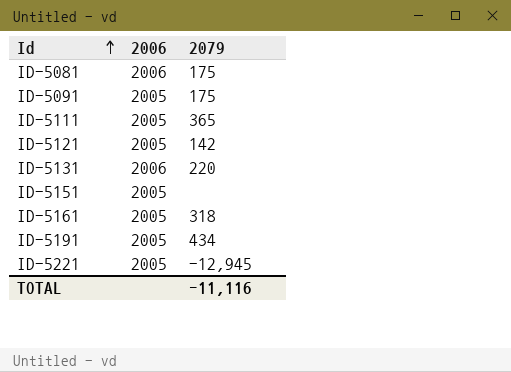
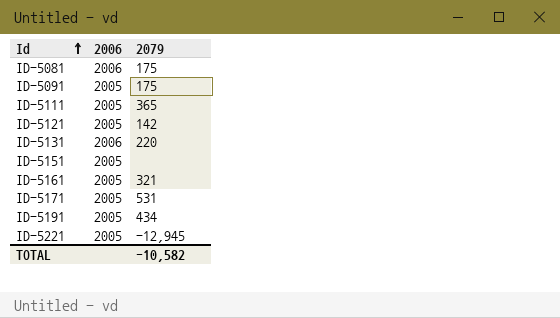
ID-5161 | 2079: 318 -> 321
row ID-5171: none -> 2005 | 531
TOTAL | 2079: -11,116 -> -10,582

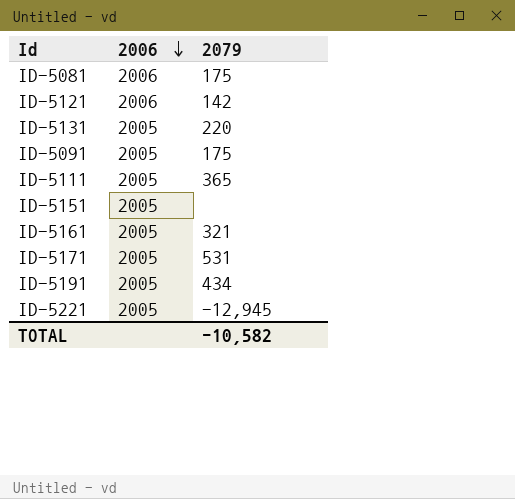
row order: Id ascending -> 2006 descending
ID-5121 | 2006: 2005 -> 2006
ID-5131 | 2006: 2006 -> 2005

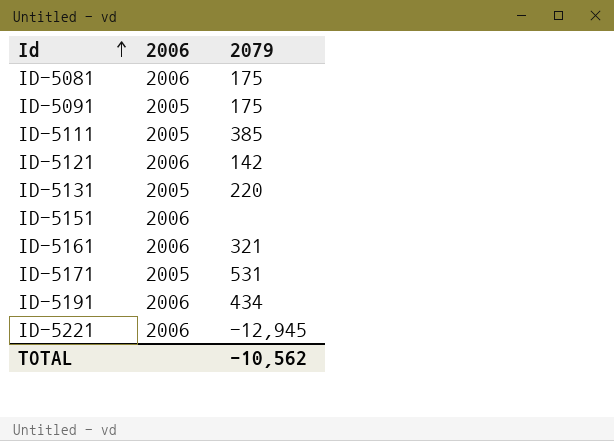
row order: 2006 descending -> Id ascending
ID-5111 | 2079: 365 -> 385
ID-5151 | 2006: 2005 -> 2006
ID-5161 | 2006: 2005 -> 2006
ID-5191 | 2006: 2005 -> 2006
ID-5221 | 2006: 2005 -> 2006
TOTAL | 2079: -10,582 -> -10,562

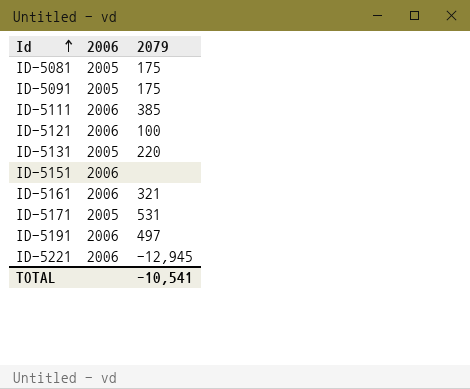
ID-5081 | 2006: 2006 -> 2005
ID-5111 | 2006: 2005 -> 2006
ID-5121 | 2079: 142 -> 100
ID-5191 | 2079: 434 -> 497
TOTAL | 2079: -10,562 -> -10,541

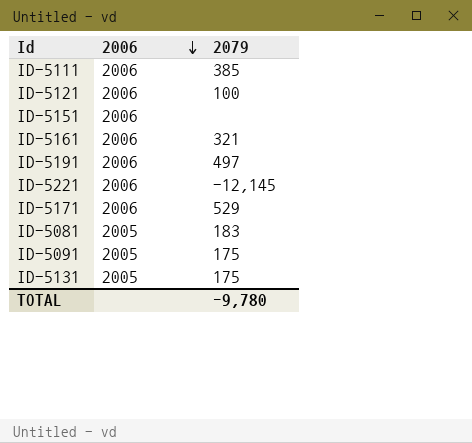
row order: Id ascending -> 2006 descending
ID-5221 | 2079: -12,945 -> -12,145
ID-5171 | 2006: 2005 -> 2006
ID-5171 | 2079: 531 -> 529
ID-5081 | 2079: 175 -> 183
ID-5131 | 2079: 220 -> 175
TOTAL | 2079: -10,541 -> -9,780

